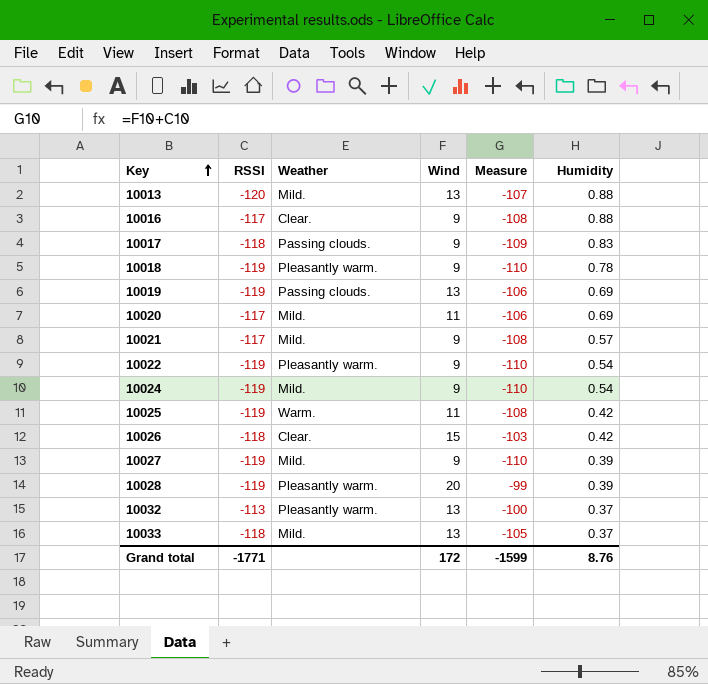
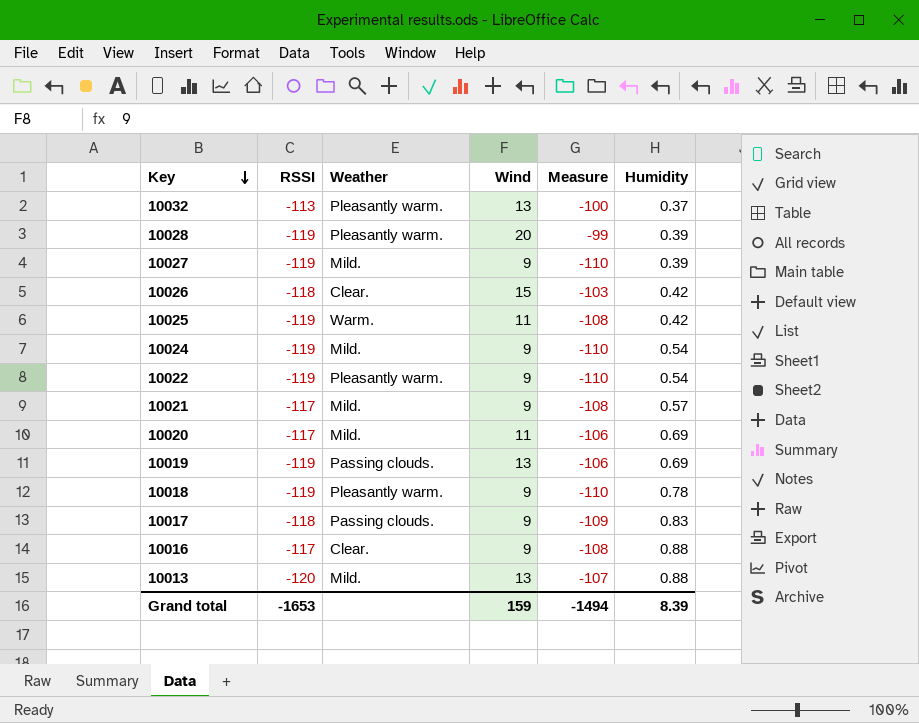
row order: Key ascending -> Key descending
row 10033: -118 | Mild. | 13 | -105 | 0.37 -> none
Grand total | RSSI: -1771 -> -1653
Grand total | Wind: 172 -> 159
Grand total | Measure: -1599 -> -1494
Grand total | Humidity: 8.76 -> 8.39

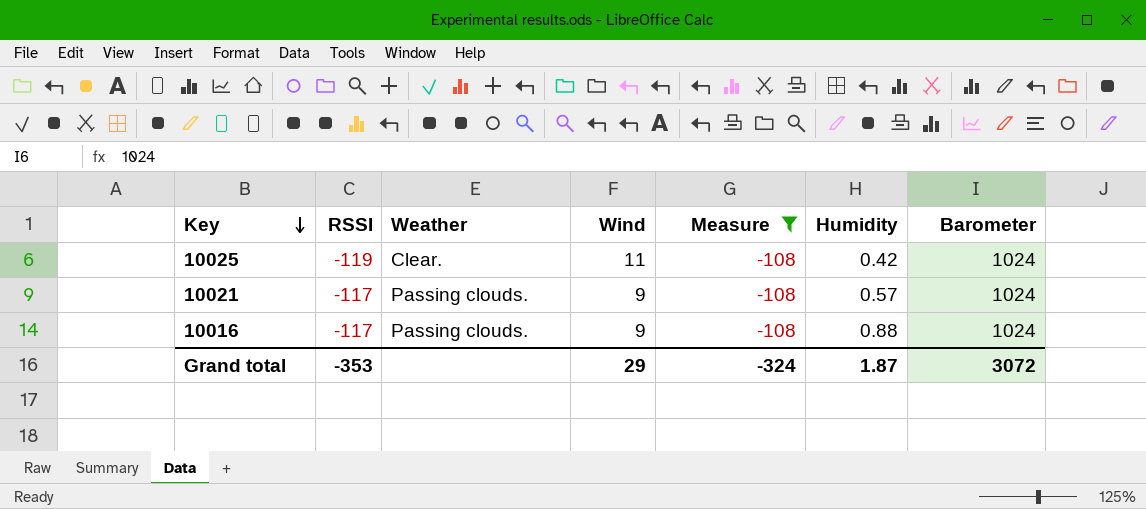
filter: none -> Measure = -108
column Barometer | position: none -> 7
10025 | Weather: Warm. -> Clear.
10021 | Weather: Mild. -> Passing clouds.
10016 | Weather: Clear. -> Passing clouds.
Grand total | RSSI: -1653 -> -353
Grand total | Wind: 159 -> 29
Grand total | Measure: -1494 -> -324
Grand total | Humidity: 8.39 -> 1.87

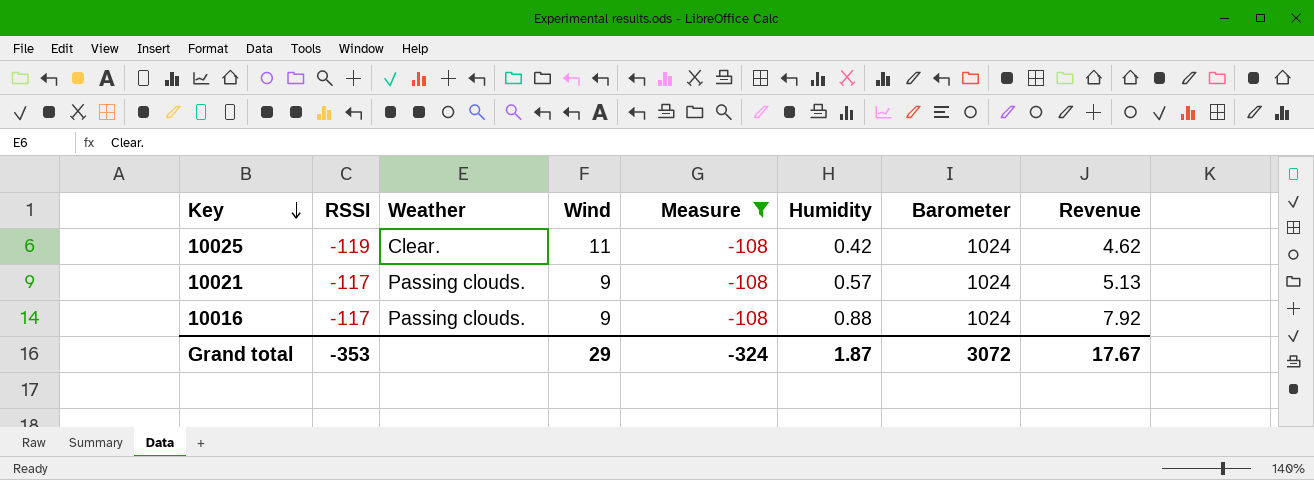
column Revenue | formula: none -> [Wind] * [Humidity]

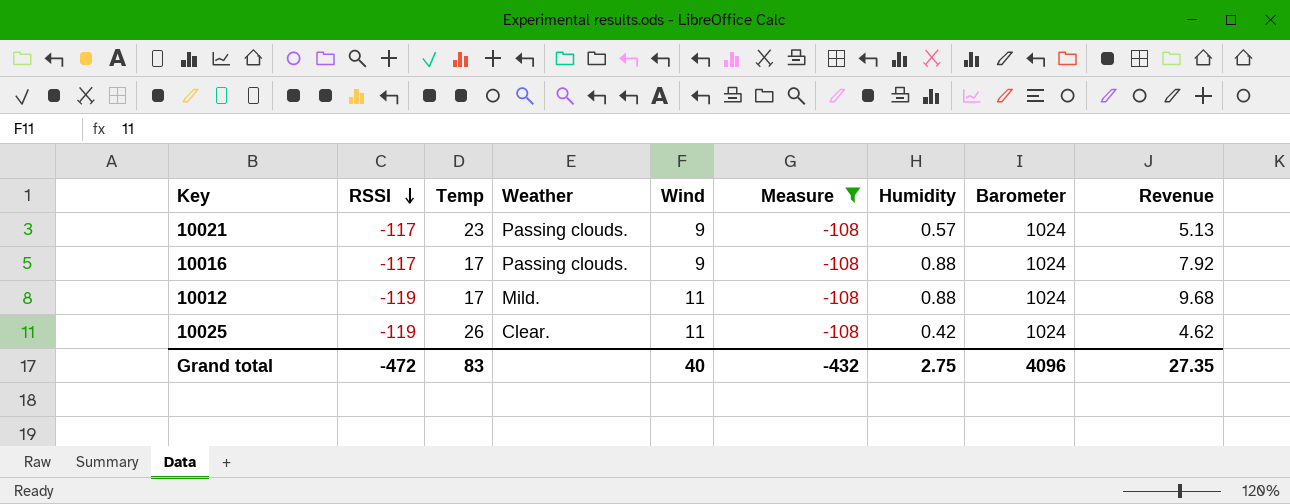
row order: Key descending -> RSSI descending
column Temp | position: none -> 3
row 10012: none -> -119 | 17 | Mild. | 11 | -108 | 0.88 | 1024 | 9.68
Grand total | RSSI: -353 -> -472
Grand total | Wind: 29 -> 40
Grand total | Measure: -324 -> -432
Grand total | Humidity: 1.87 -> 2.75
Grand total | Barometer: 3072 -> 4096
Grand total | Revenue: 17.67 -> 27.35

